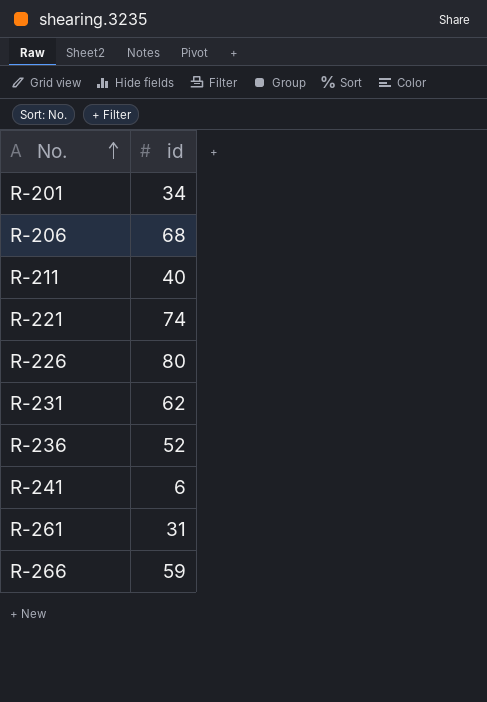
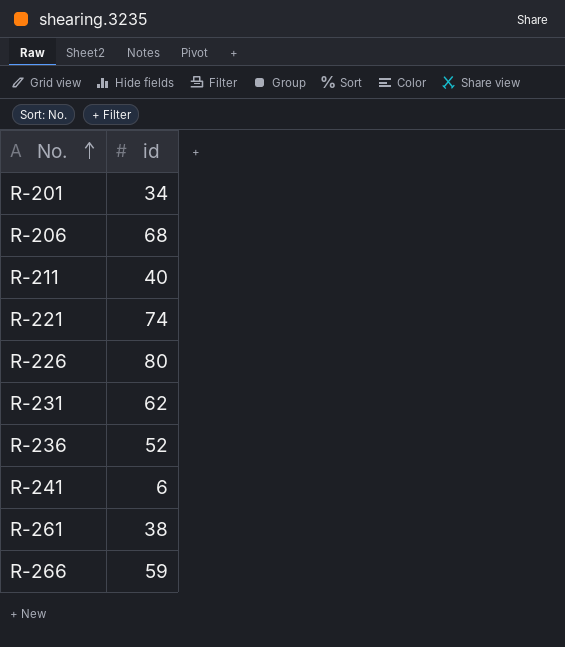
R-261 | id: 31 -> 38

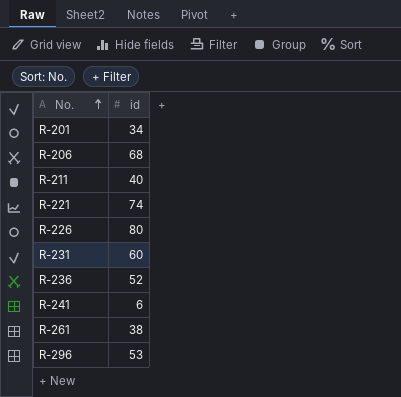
row R-266: 59 -> none
R-231 | id: 62 -> 60
row R-296: none -> 53

